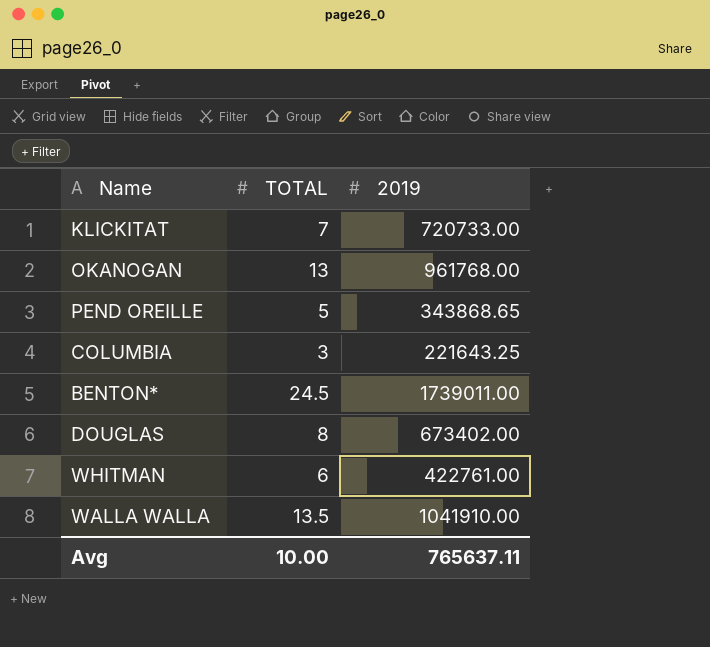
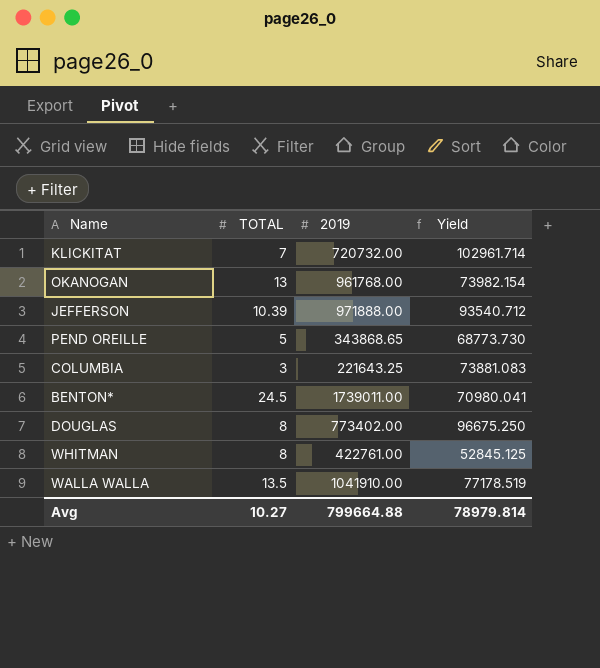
column Yield | formula: none -> [2019] / [TOTAL]
KLICKITAT | 2019: 720733.00 -> 720732.00
row JEFFERSON: none -> 10.39 | 971888.00 | 93540.712
DOUGLAS | 2019: 673402.00 -> 773402.00
WHITMAN | TOTAL: 6 -> 8
Avg | TOTAL: 10.00 -> 10.27
Avg | 2019: 765637.11 -> 799664.88

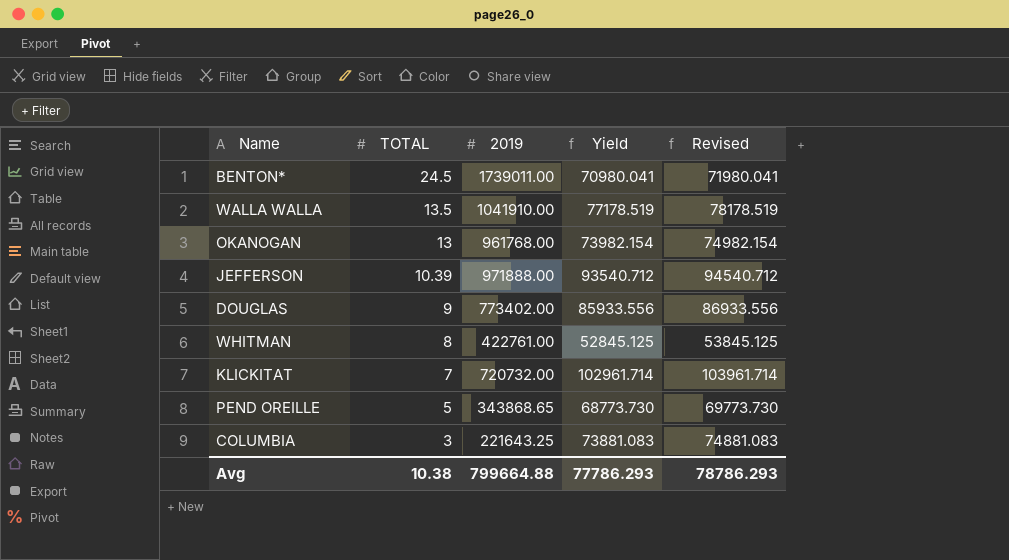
row order: none -> TOTAL descending
column Revised | formula: none -> [Yield] + 1000
DOUGLAS | TOTAL: 8 -> 9
DOUGLAS | Yield: 96675.250 -> 85933.556
Avg | TOTAL: 10.27 -> 10.38
Avg | Yield: 78979.814 -> 77786.293

